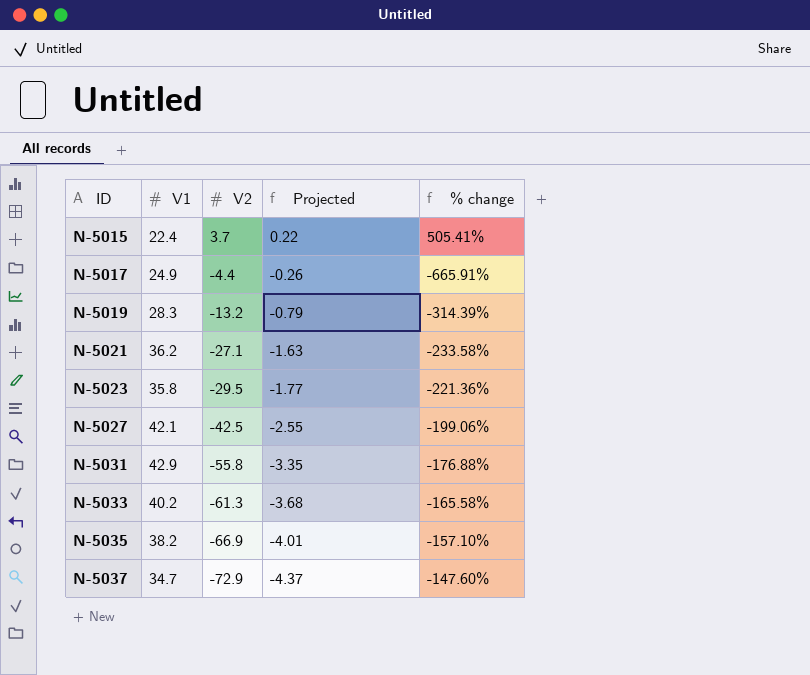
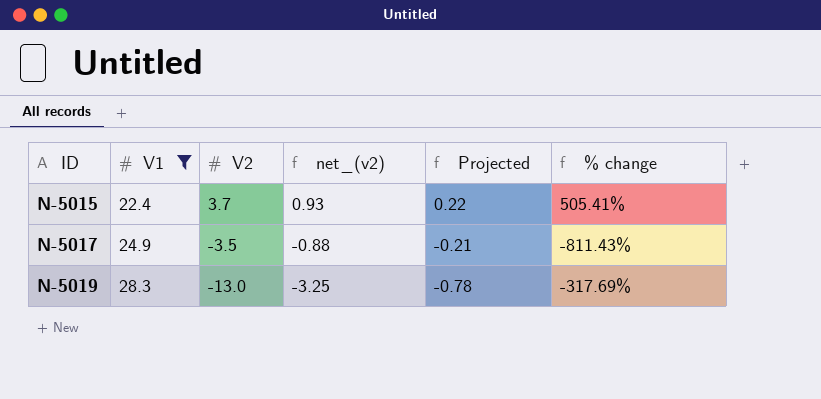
filter: none -> V1 <= 28.3
column net_(v2) | formula: none -> [V2] * 0.25
N-5017 | V2: -4.4 -> -3.5
N-5017 | Projected: -0.26 -> -0.21
N-5017 | % change: -665.91% -> -811.43%
N-5019 | V2: -13.2 -> -13.0
N-5019 | Projected: -0.79 -> -0.78
N-5019 | % change: -314.39% -> -317.69%

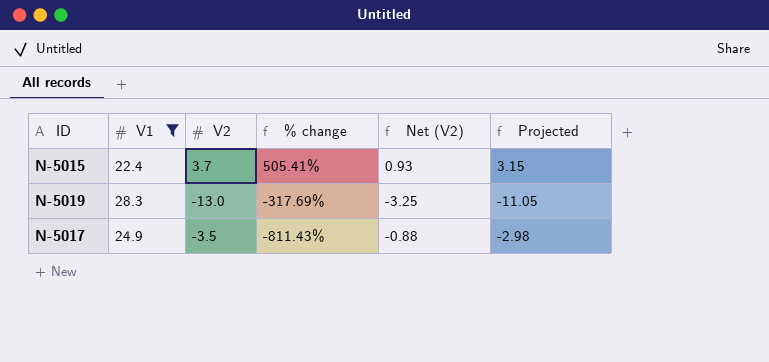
row order: ID ascending -> % change descending
column % change | position: 6 -> 4
column name: net_(v2) -> Net (V2)
column Projected | formula: [V2] * 0.06 -> [V2] * 0.85

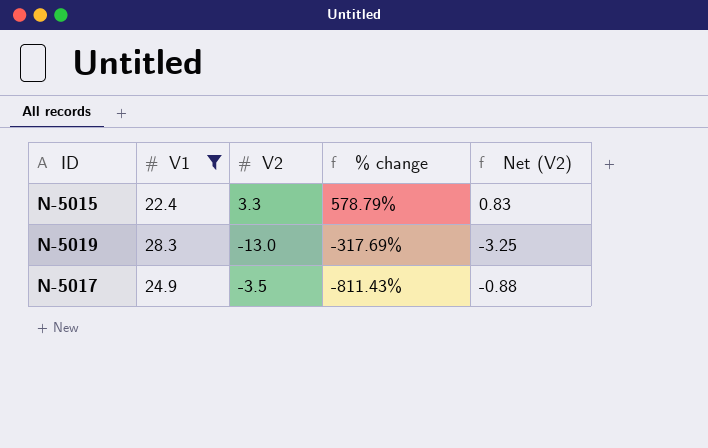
column Projected | formula: [V2] * 0.85 -> none
N-5015 | V2: 3.7 -> 3.3
N-5015 | % change: 505.41% -> 578.79%
N-5015 | Net (V2): 0.93 -> 0.83

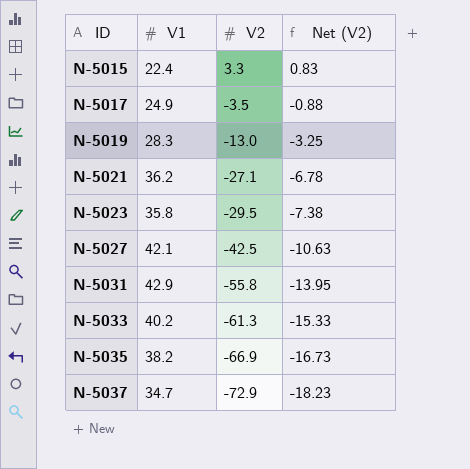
filter: V1 <= 28.3 -> none
row order: % change descending -> ID ascending
column % change | formula: ([V1] - [V2]) / [V2] -> none

